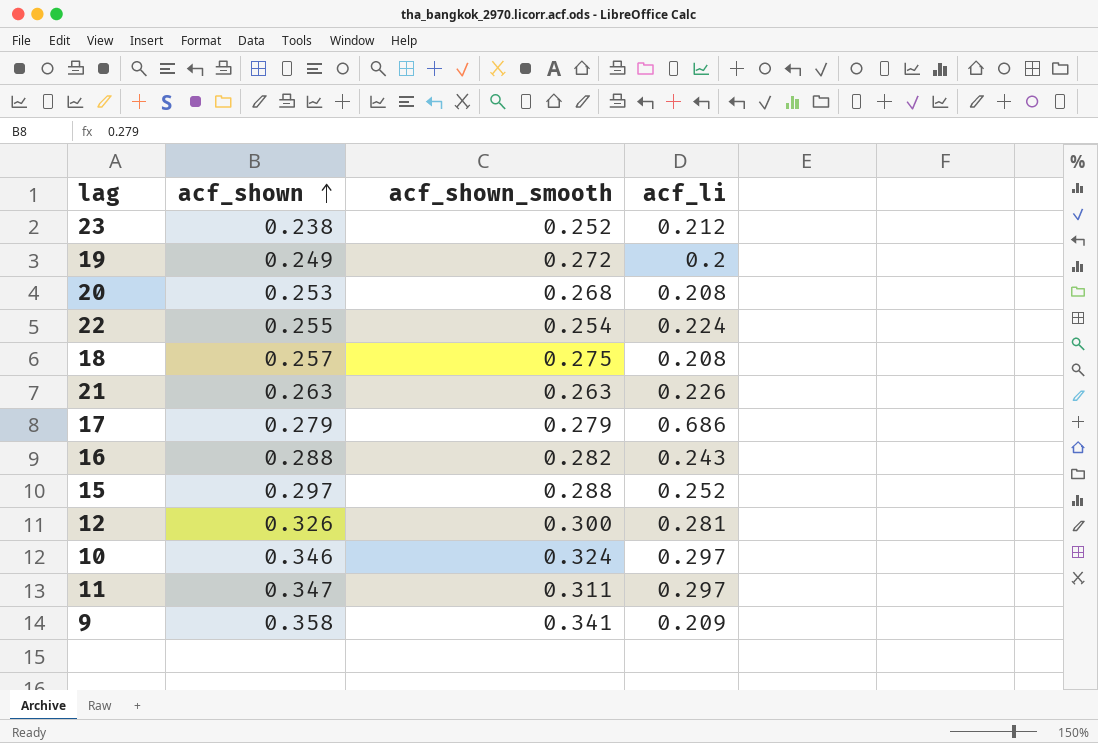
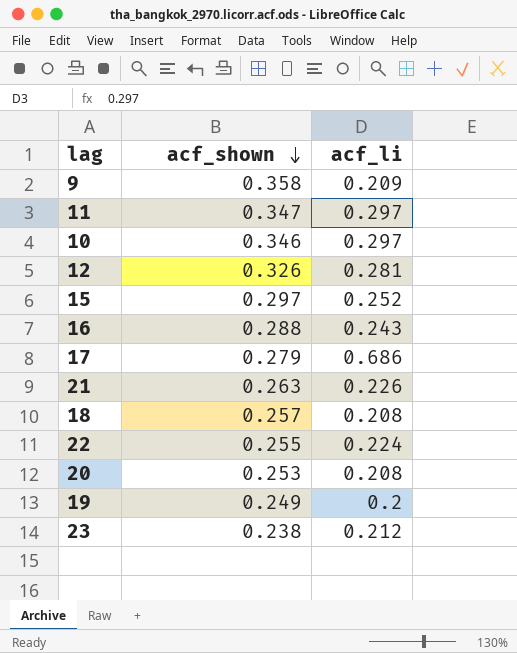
row order: acf_shown ascending -> acf_shown descending
column acf_shown_smooth | position: 3 -> none

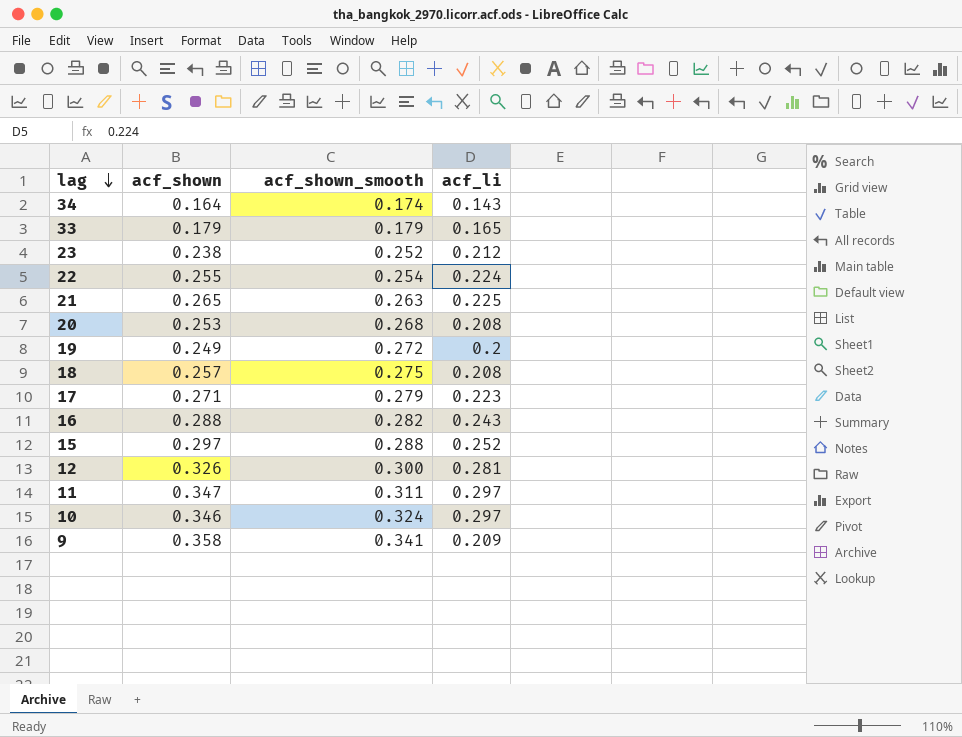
row order: acf_shown descending -> lag descending
column acf_shown_smooth | position: none -> 3
row 34: none -> 0.164 | 0.174 | 0.143
row 33: none -> 0.179 | 0.179 | 0.165
21 | acf_shown: 0.263 -> 0.265
21 | acf_li: 0.226 -> 0.225
17 | acf_shown: 0.279 -> 0.271
17 | acf_li: 0.686 -> 0.223

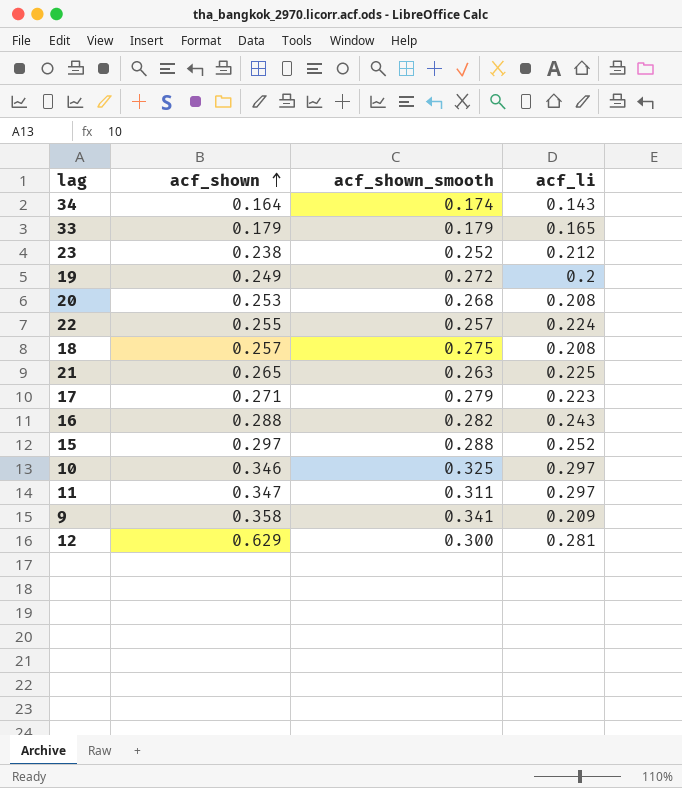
row order: lag descending -> acf_shown ascending
22 | acf_shown_smooth: 0.254 -> 0.257
10 | acf_shown_smooth: 0.324 -> 0.325
12 | acf_shown: 0.326 -> 0.629

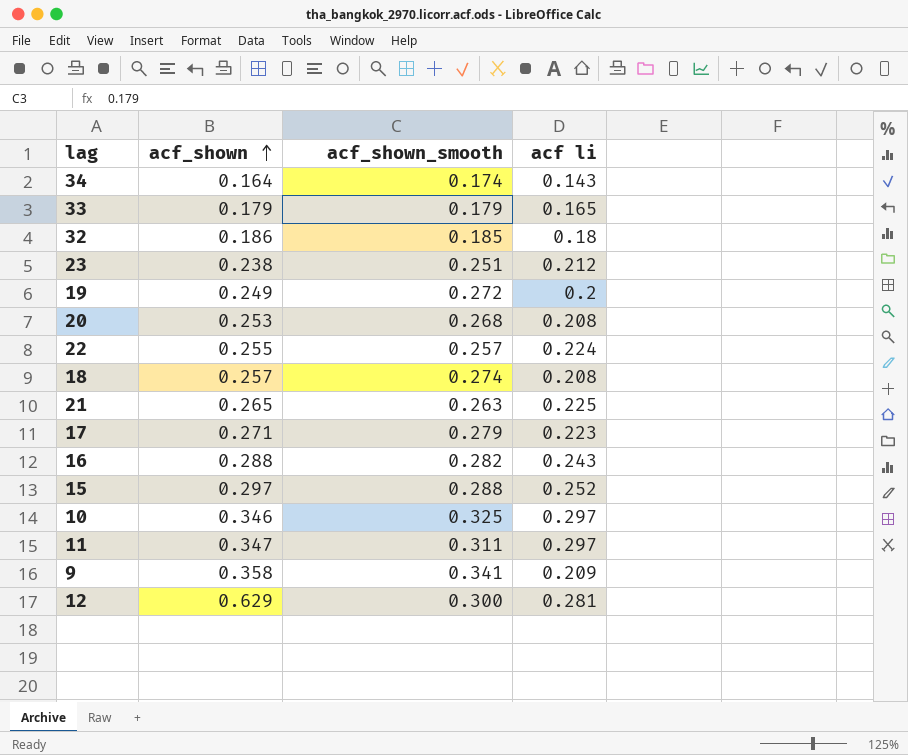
column name: acf_li -> acf li
row 32: none -> 0.186 | 0.185 | 0.18
23 | acf_shown_smooth: 0.252 -> 0.251
18 | acf_shown_smooth: 0.275 -> 0.274

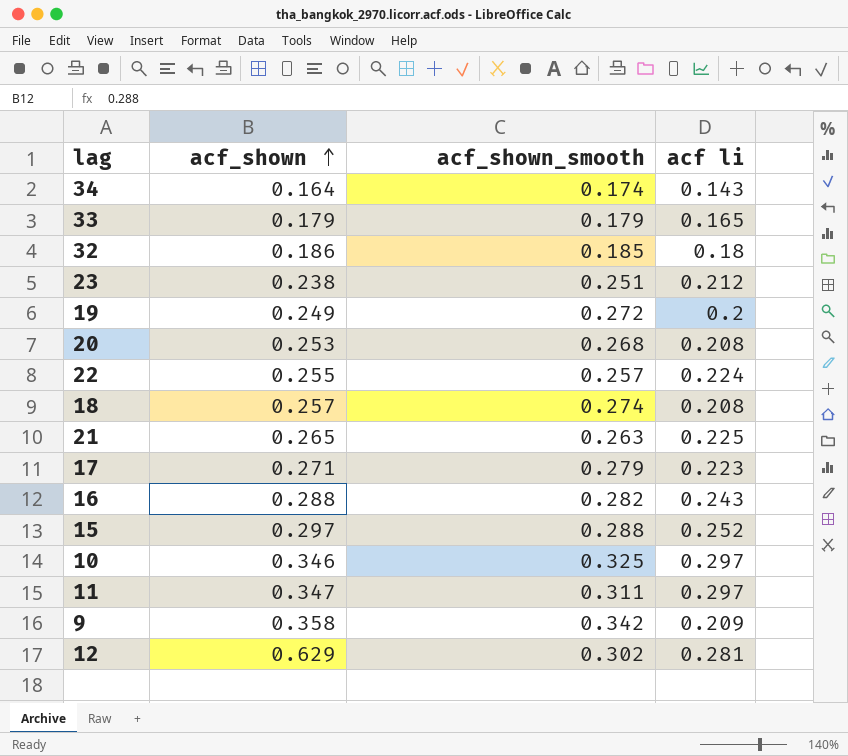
9 | acf_shown_smooth: 0.341 -> 0.342
12 | acf_shown_smooth: 0.300 -> 0.302

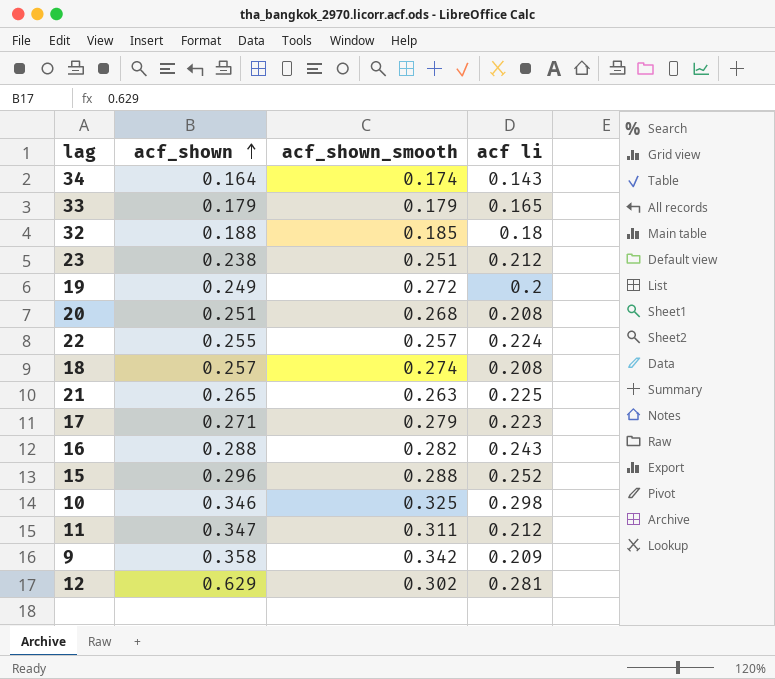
32 | acf_shown: 0.186 -> 0.188
20 | acf_shown: 0.253 -> 0.251
15 | acf_shown: 0.297 -> 0.296
10 | acf li: 0.297 -> 0.298
11 | acf li: 0.297 -> 0.212

